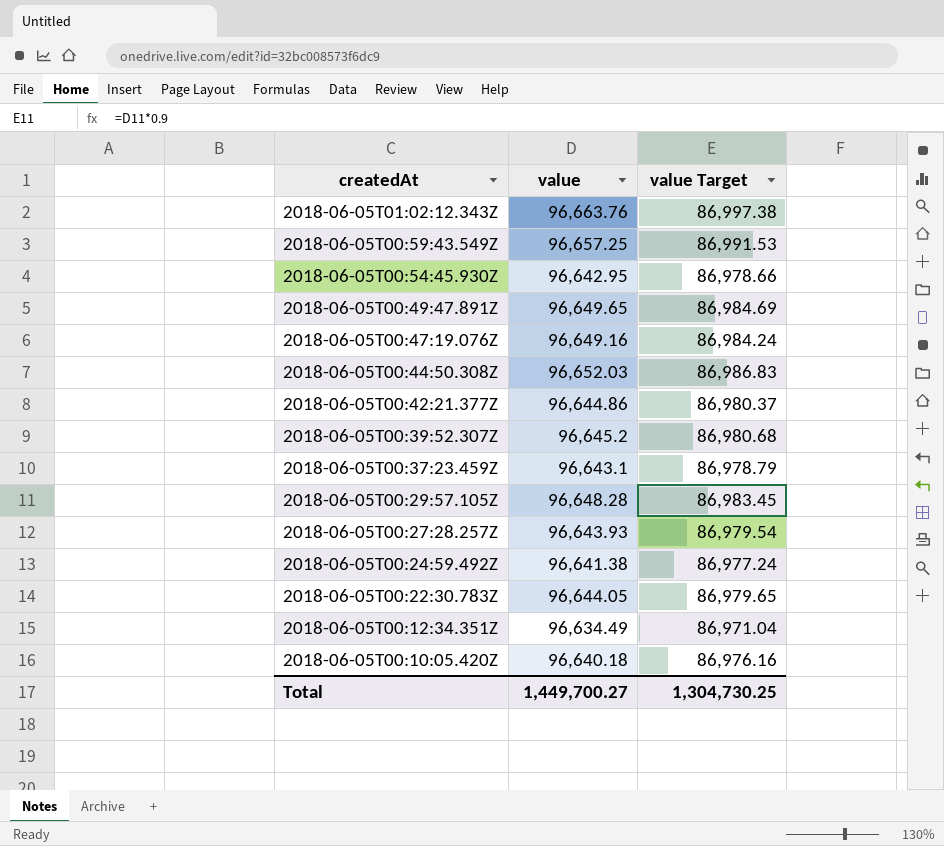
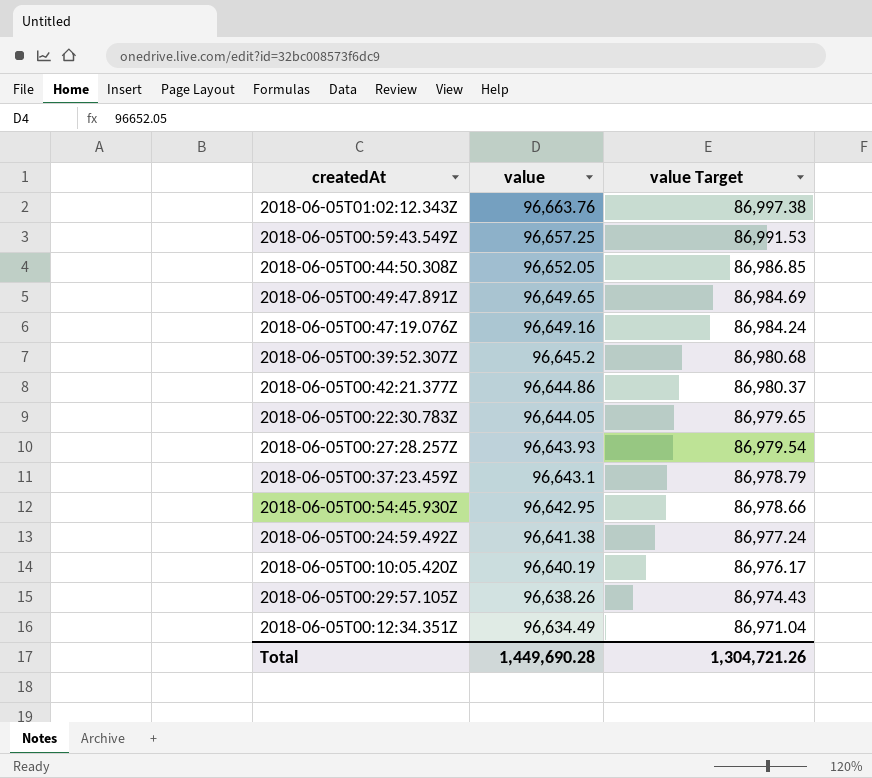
row order: createdAt descending -> value descending
2018-06-05T00:44:50.308Z | value: 96,652.03 -> 96,652.05
2018-06-05T00:44:50.308Z | value Target: 86,986.83 -> 86,986.85
2018-06-05T00:10:05.420Z | value: 96,640.18 -> 96,640.19
2018-06-05T00:10:05.420Z | value Target: 86,976.16 -> 86,976.17
2018-06-05T00:29:57.105Z | value: 96,648.28 -> 96,638.26
2018-06-05T00:29:57.105Z | value Target: 86,983.45 -> 86,974.43
Total | value: 1,449,700.27 -> 1,449,690.28
Total | value Target: 1,304,730.25 -> 1,304,721.26

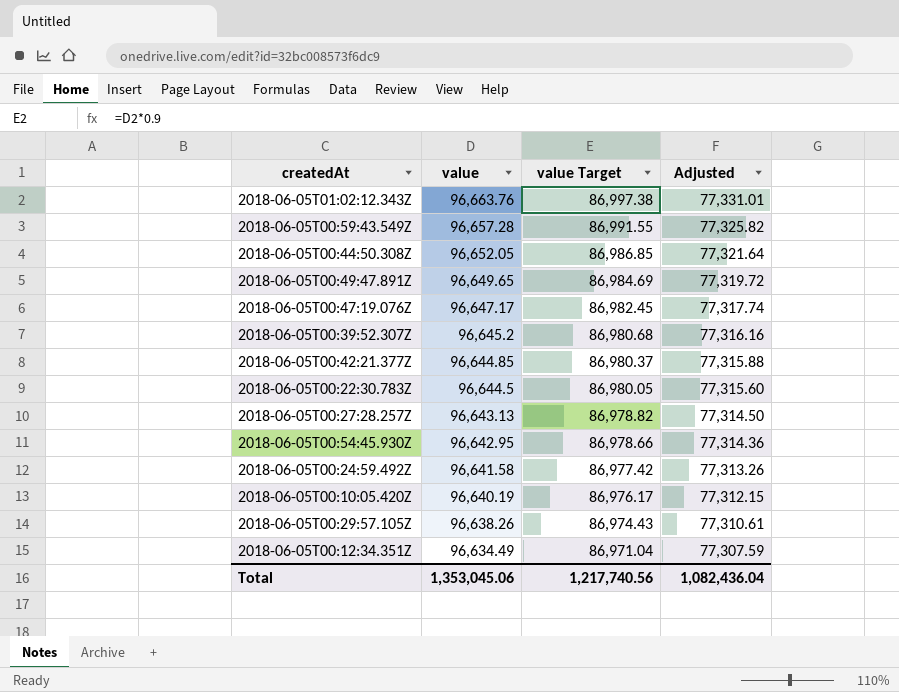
column Adjusted | formula: none -> [value] * 0.8
row 2018-06-05T00:37:23.459Z: 96,643.1 | 86,978.79 -> none
2018-06-05T00:59:43.549Z | value: 96,657.25 -> 96,657.28
2018-06-05T00:59:43.549Z | value Target: 86,991.53 -> 86,991.55
2018-06-05T00:47:19.076Z | value: 96,649.16 -> 96,647.17
2018-06-05T00:47:19.076Z | value Target: 86,984.24 -> 86,982.45
2018-06-05T00:42:21.377Z | value: 96,644.86 -> 96,644.85
2018-06-05T00:22:30.783Z | value: 96,644.05 -> 96,644.5
2018-06-05T00:22:30.783Z | value Target: 86,979.65 -> 86,980.05
2018-06-05T00:27:28.257Z | value: 96,643.93 -> 96,643.13
2018-06-05T00:27:28.257Z | value Target: 86,979.54 -> 86,978.82
2018-06-05T00:24:59.492Z | value: 96,641.38 -> 96,641.58
2018-06-05T00:24:59.492Z | value Target: 86,977.24 -> 86,977.42
Total | value: 1,449,690.28 -> 1,353,045.06
Total | value Target: 1,304,721.26 -> 1,217,740.56

